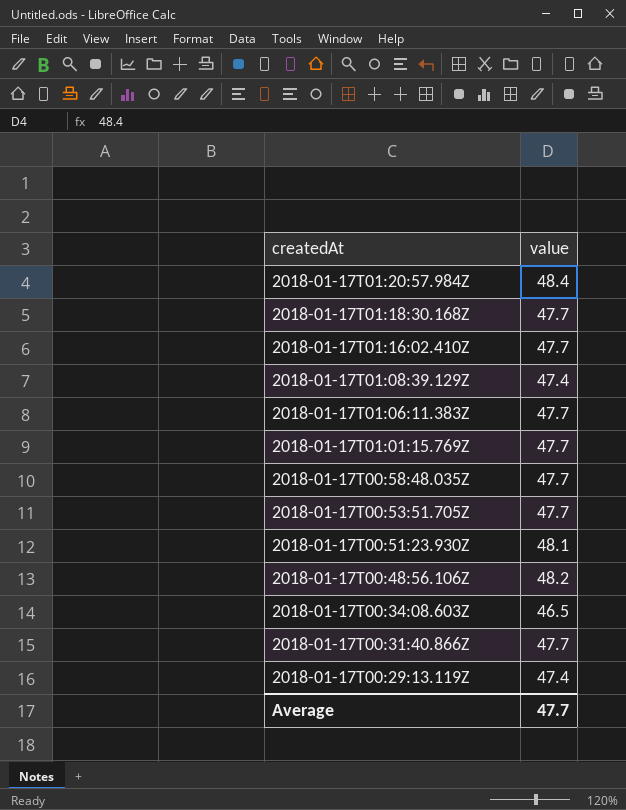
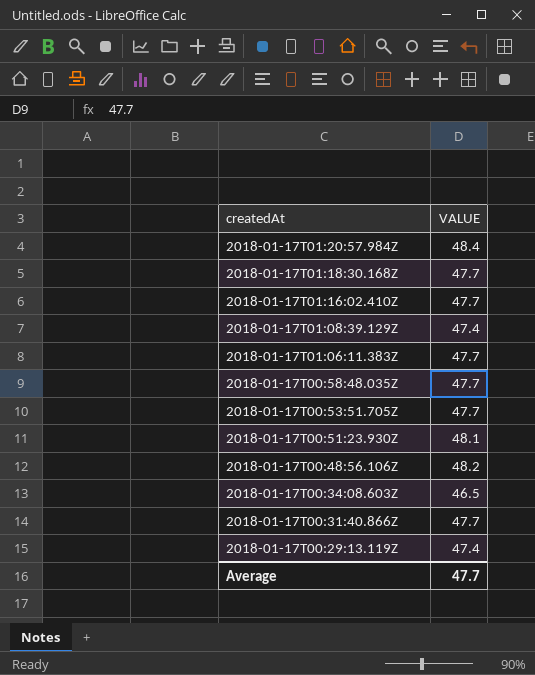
column name: value -> VALUE
row 2018-01-17T01:01:15.769Z: 47.7 -> none

